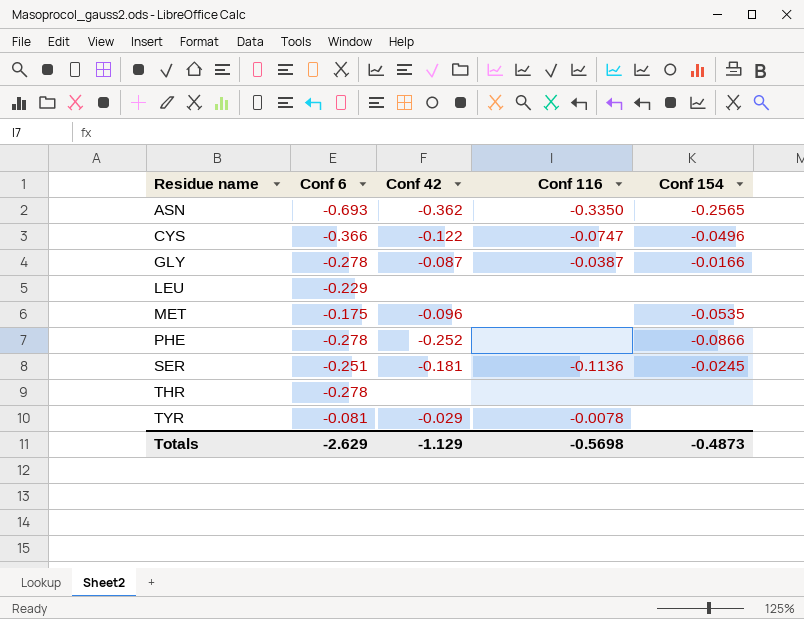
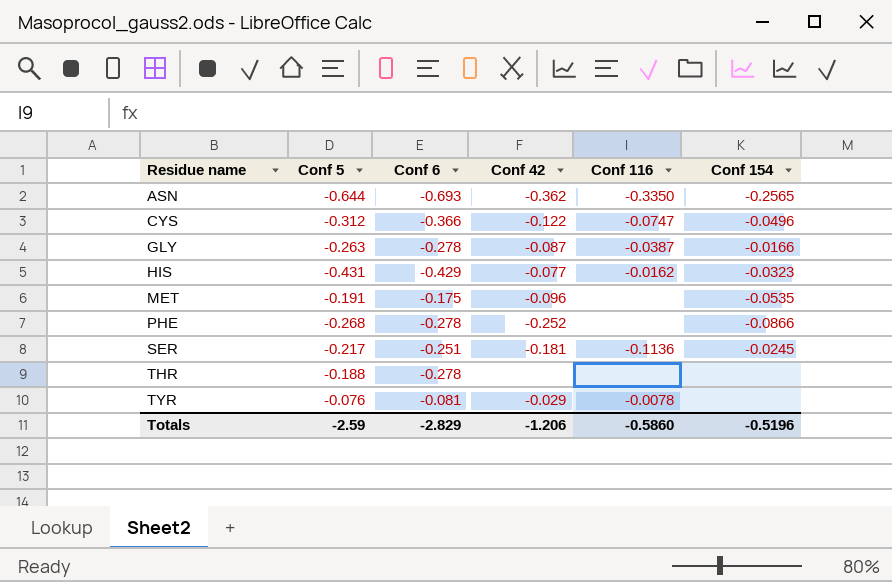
column Conf 5 | position: none -> 2
row LEU: -0.229 | none | none | none -> none
row HIS: none -> -0.431 | -0.429 | -0.077 | -0.0162 | -0.0323
Totals | Conf 6: -2.629 -> -2.829
Totals | Conf 42: -1.129 -> -1.206
Totals | Conf 116: -0.5698 -> -0.5860
Totals | Conf 154: -0.4873 -> -0.5196

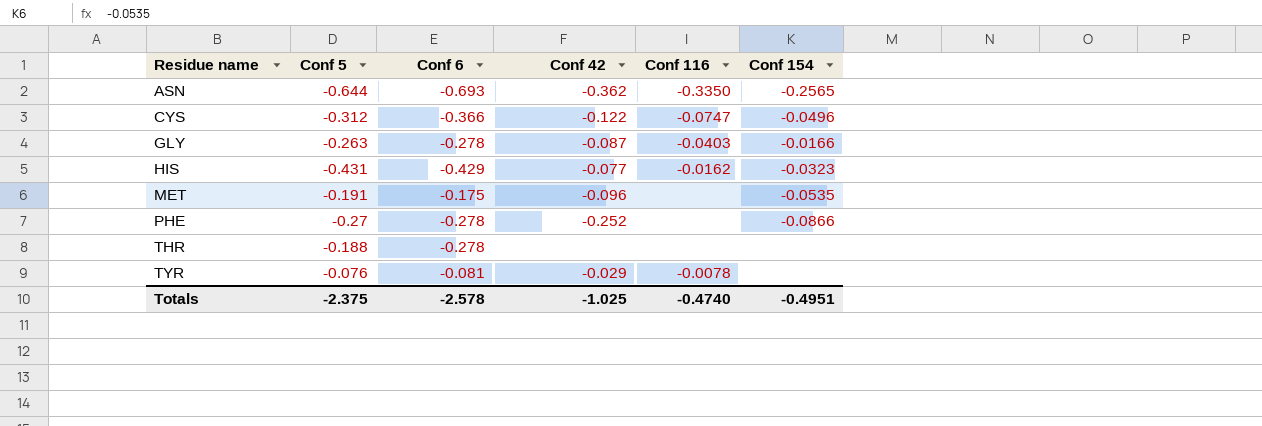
row SER: -0.217 | -0.251 | -0.181 | -0.1136 | -0.0245 -> none
GLY | Conf 116: -0.0387 -> -0.0403
PHE | Conf 5: -0.268 -> -0.27
Totals | Conf 5: -2.59 -> -2.375
Totals | Conf 6: -2.829 -> -2.578
Totals | Conf 42: -1.206 -> -1.025
Totals | Conf 116: -0.5860 -> -0.4740
Totals | Conf 154: -0.5196 -> -0.4951

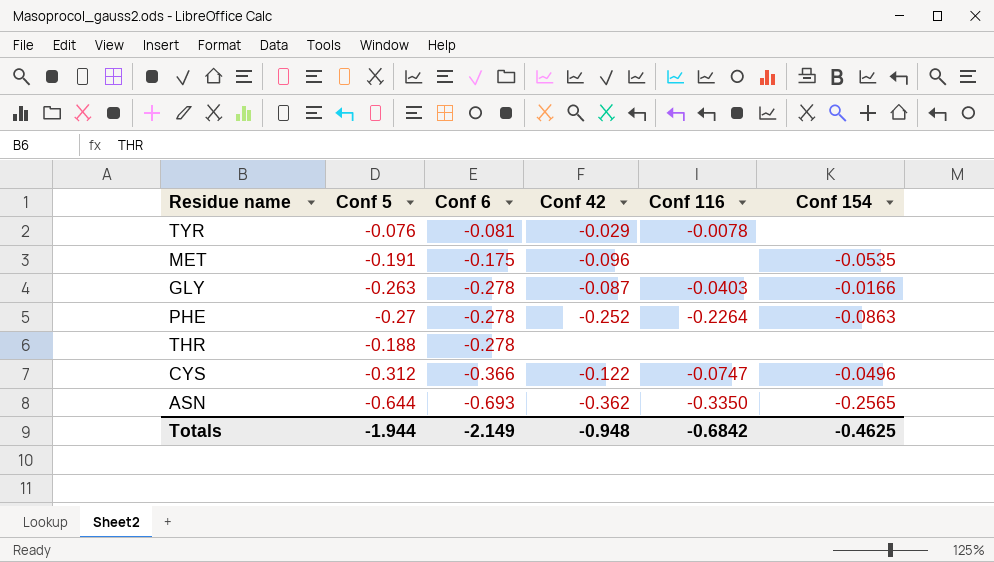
row order: Residue name ascending -> Conf 6 descending
row HIS: -0.431 | -0.429 | -0.077 | -0.0162 | -0.0323 -> none
PHE | Conf 116: none -> -0.2264
PHE | Conf 154: -0.0866 -> -0.0863
Totals | Conf 5: -2.375 -> -1.944
Totals | Conf 6: -2.578 -> -2.149
Totals | Conf 42: -1.025 -> -0.948
Totals | Conf 116: -0.4740 -> -0.6842
Totals | Conf 154: -0.4951 -> -0.4625

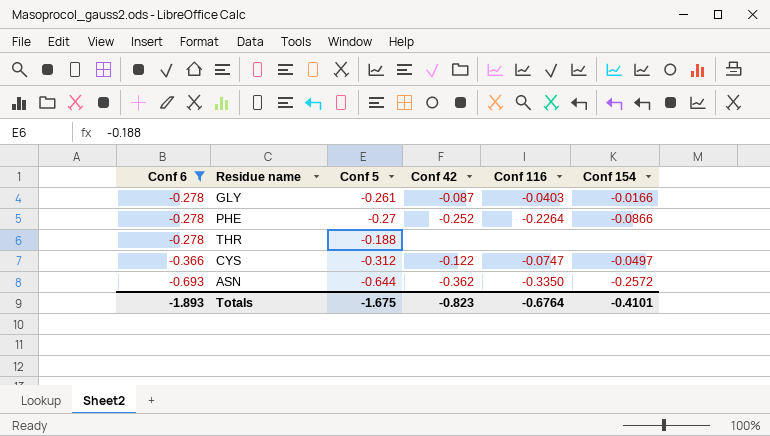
filter: none -> Conf 6 <= -0.278
column Conf 6 | position: 3 -> 1
GLY | Conf 5: -0.263 -> -0.261
PHE | Conf 154: -0.0863 -> -0.0866
CYS | Conf 154: -0.0496 -> -0.0497
ASN | Conf 154: -0.2565 -> -0.2572
Totals | Conf 6: -2.149 -> -1.893
Totals | Conf 5: -1.944 -> -1.675
Totals | Conf 42: -0.948 -> -0.823
Totals | Conf 116: -0.6842 -> -0.6764
Totals | Conf 154: -0.4625 -> -0.4101

